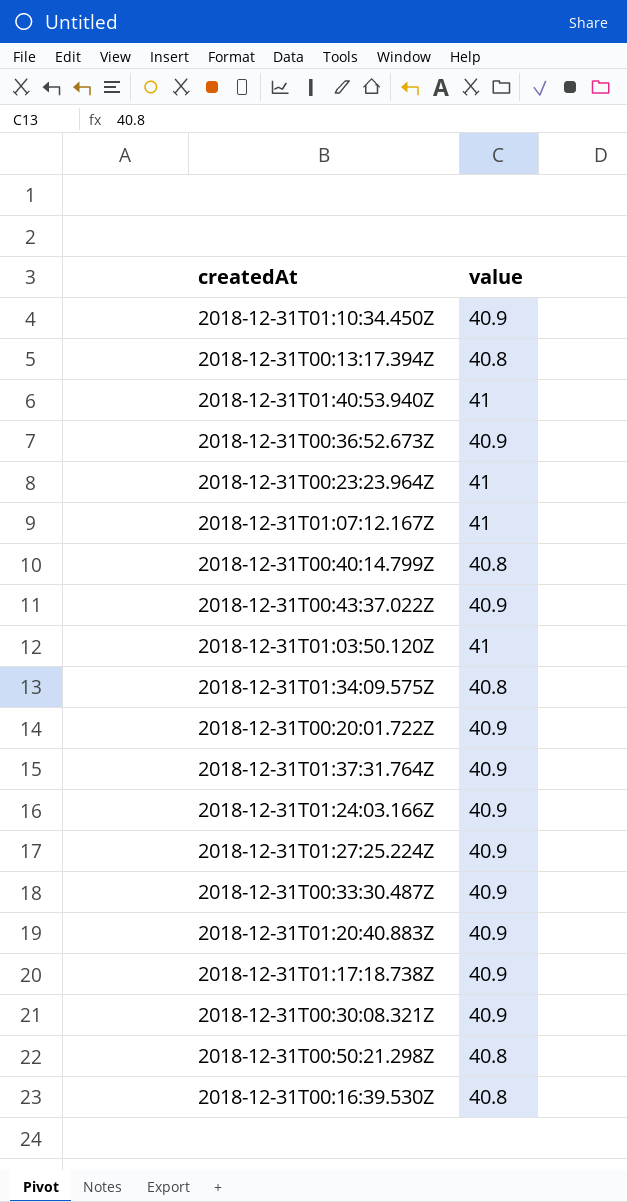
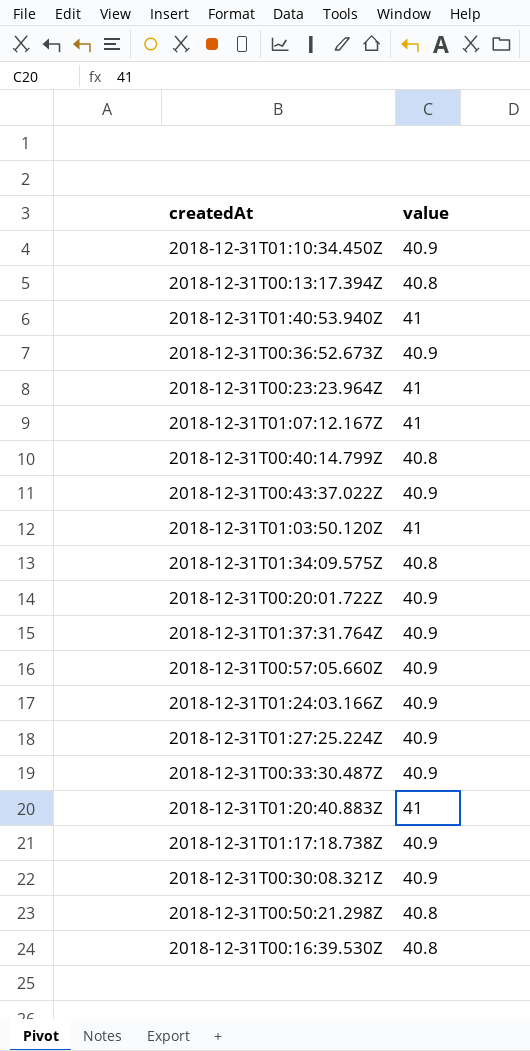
row 2018-12-31T00:57:05.660Z: none -> 40.9
2018-12-31T01:20:40.883Z | value: 40.9 -> 41

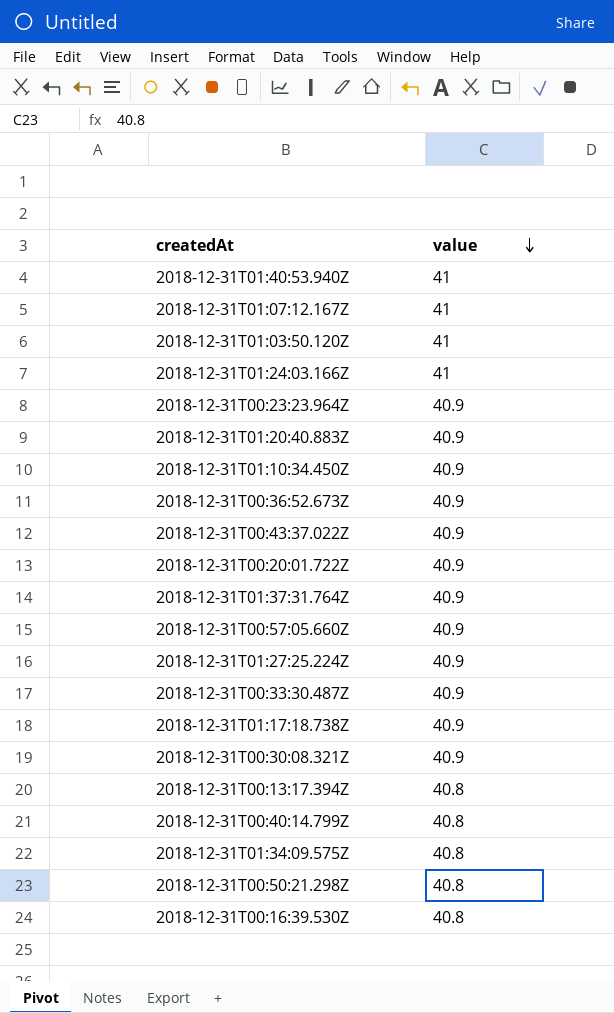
row order: none -> value descending
2018-12-31T01:24:03.166Z | value: 40.9 -> 41
2018-12-31T00:23:23.964Z | value: 41 -> 40.9
2018-12-31T01:20:40.883Z | value: 41 -> 40.9

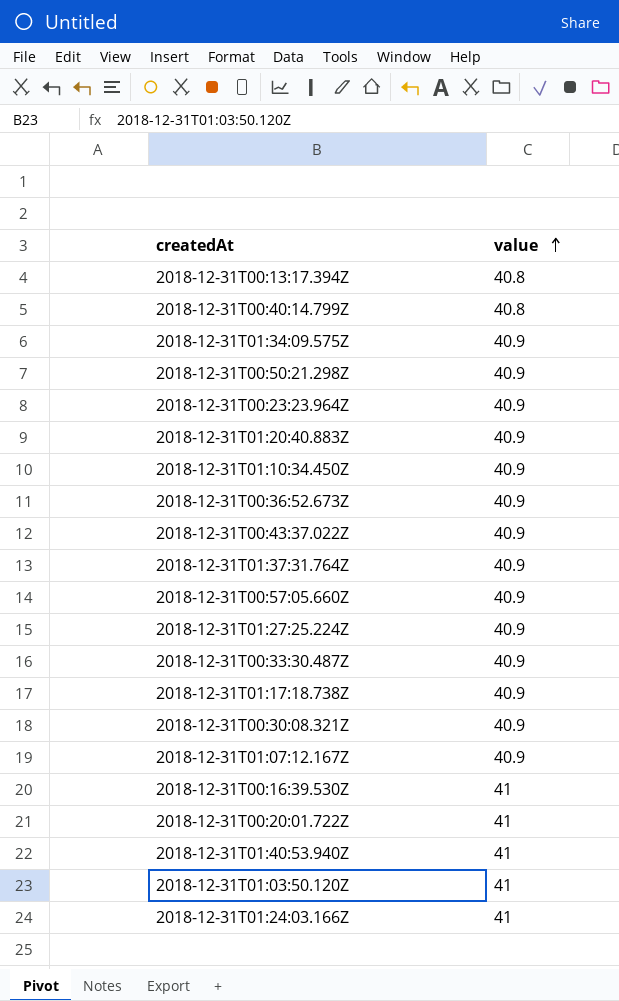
row order: value descending -> value ascending
2018-12-31T01:34:09.575Z | value: 40.8 -> 40.9
2018-12-31T00:50:21.298Z | value: 40.8 -> 40.9
2018-12-31T01:07:12.167Z | value: 41 -> 40.9
2018-12-31T00:16:39.530Z | value: 40.8 -> 41
2018-12-31T00:20:01.722Z | value: 40.9 -> 41

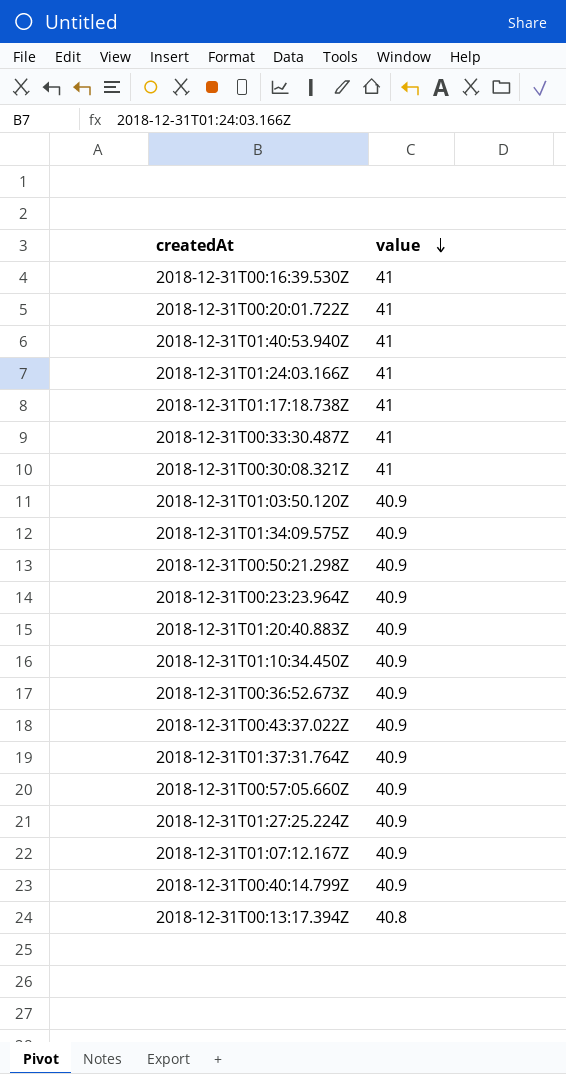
row order: value ascending -> value descending
2018-12-31T01:17:18.738Z | value: 40.9 -> 41
2018-12-31T00:33:30.487Z | value: 40.9 -> 41
2018-12-31T00:30:08.321Z | value: 40.9 -> 41
2018-12-31T01:03:50.120Z | value: 41 -> 40.9
2018-12-31T00:40:14.799Z | value: 40.8 -> 40.9

